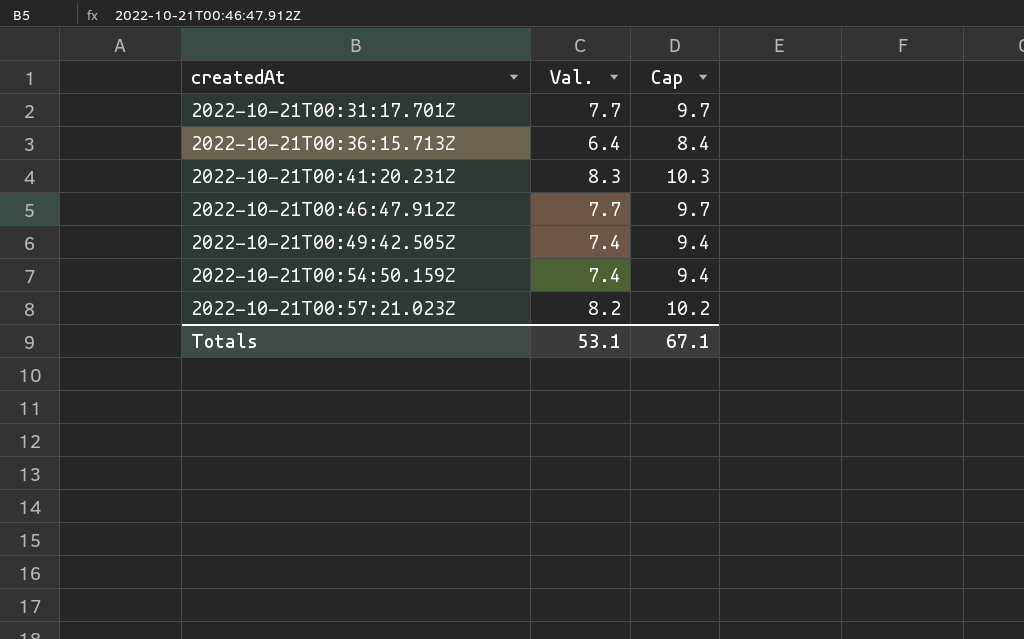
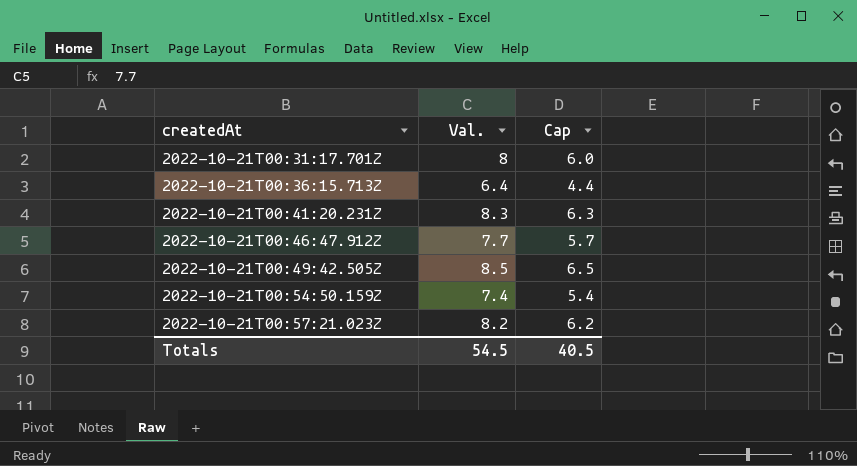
column Cap | formula: [Val.] + 2 -> [Val.] - 2
2022-10-21T00:31:17.701Z | Val.: 7.7 -> 8
2022-10-21T00:49:42.505Z | Val.: 7.4 -> 8.5
Totals | Val.: 53.1 -> 54.5
Totals | Cap: 67.1 -> 40.5

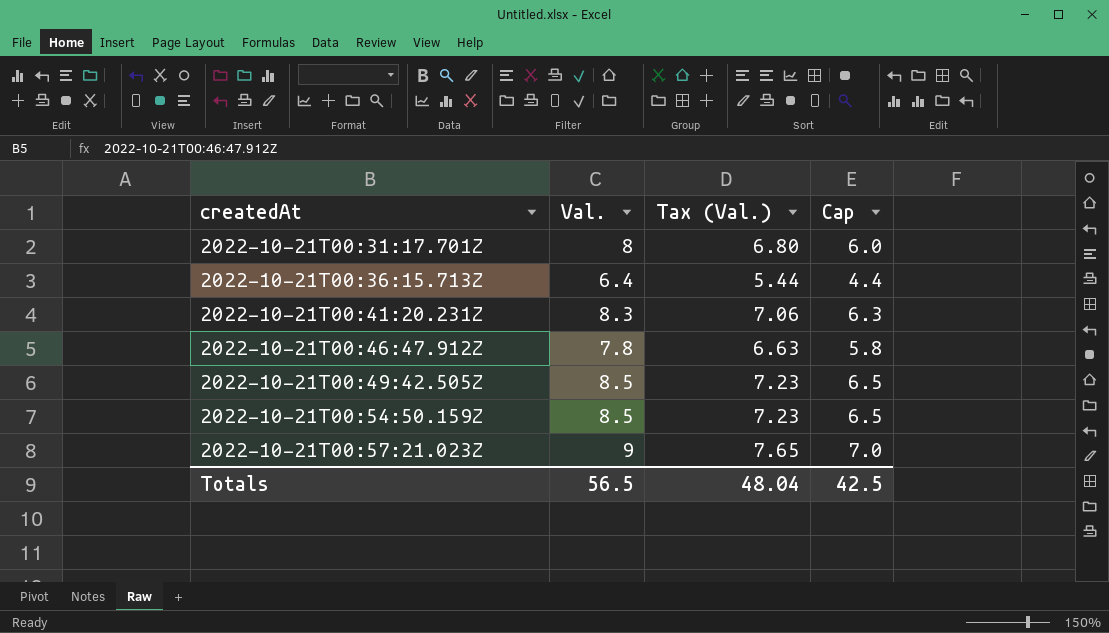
column Tax (Val.) | formula: none -> [Val.] * 0.85
2022-10-21T00:46:47.912Z | Val.: 7.7 -> 7.8
2022-10-21T00:46:47.912Z | Cap: 5.7 -> 5.8
2022-10-21T00:54:50.159Z | Val.: 7.4 -> 8.5
2022-10-21T00:54:50.159Z | Cap: 5.4 -> 6.5
2022-10-21T00:57:21.023Z | Val.: 8.2 -> 9
2022-10-21T00:57:21.023Z | Cap: 6.2 -> 7.0
Totals | Val.: 54.5 -> 56.5
Totals | Cap: 40.5 -> 42.5

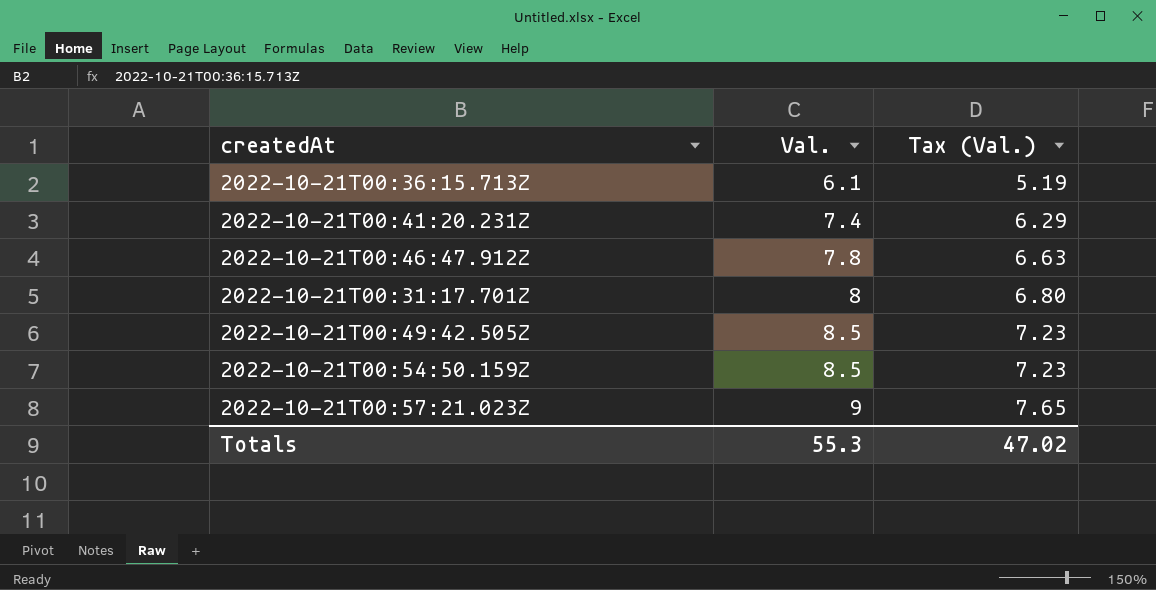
row order: createdAt ascending -> Val. ascending
column Cap | formula: [Val.] - 2 -> none
2022-10-21T00:36:15.713Z | Val.: 6.4 -> 6.1
2022-10-21T00:36:15.713Z | Tax (Val.): 5.44 -> 5.19
2022-10-21T00:41:20.231Z | Val.: 8.3 -> 7.4
2022-10-21T00:41:20.231Z | Tax (Val.): 7.06 -> 6.29
Totals | Val.: 56.5 -> 55.3
Totals | Tax (Val.): 48.04 -> 47.02

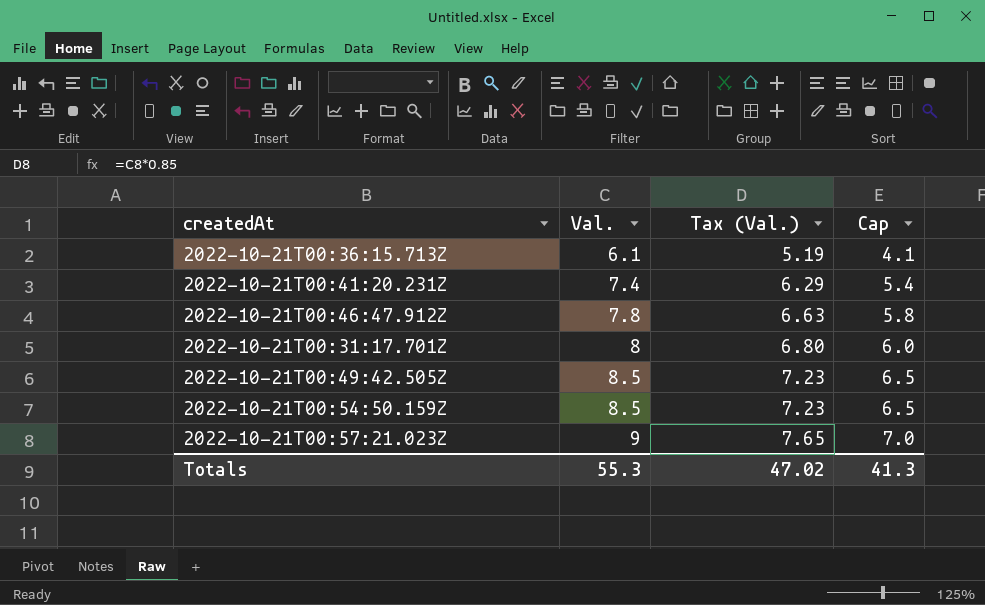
column Cap | formula: none -> [Val.] - 2

